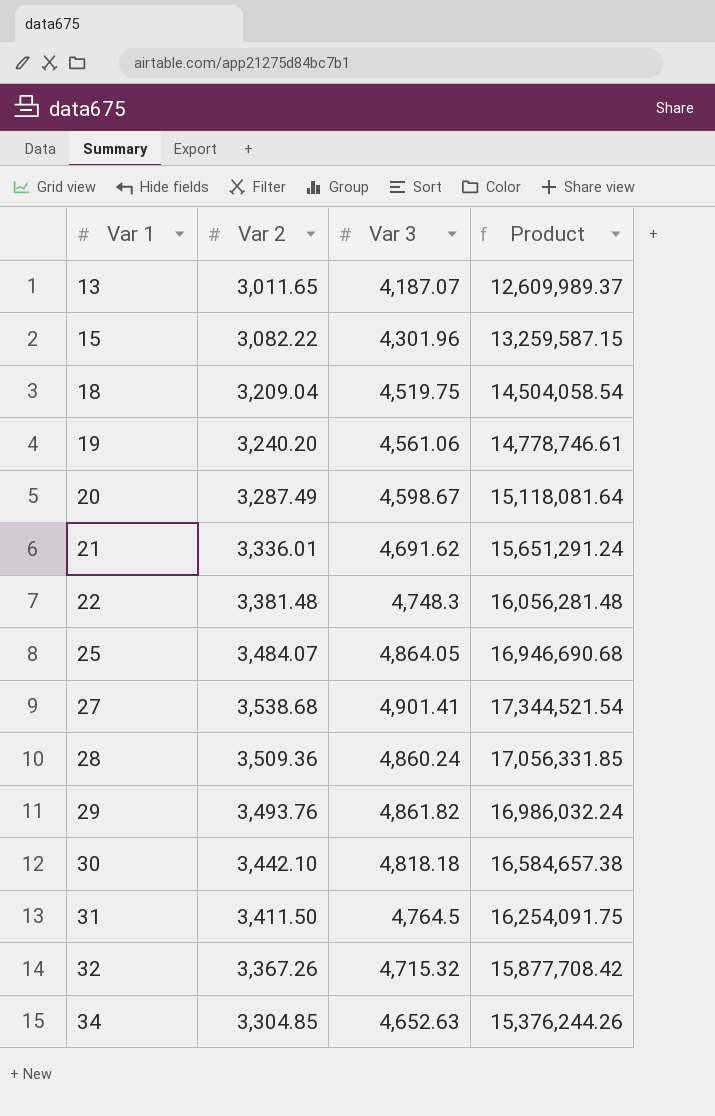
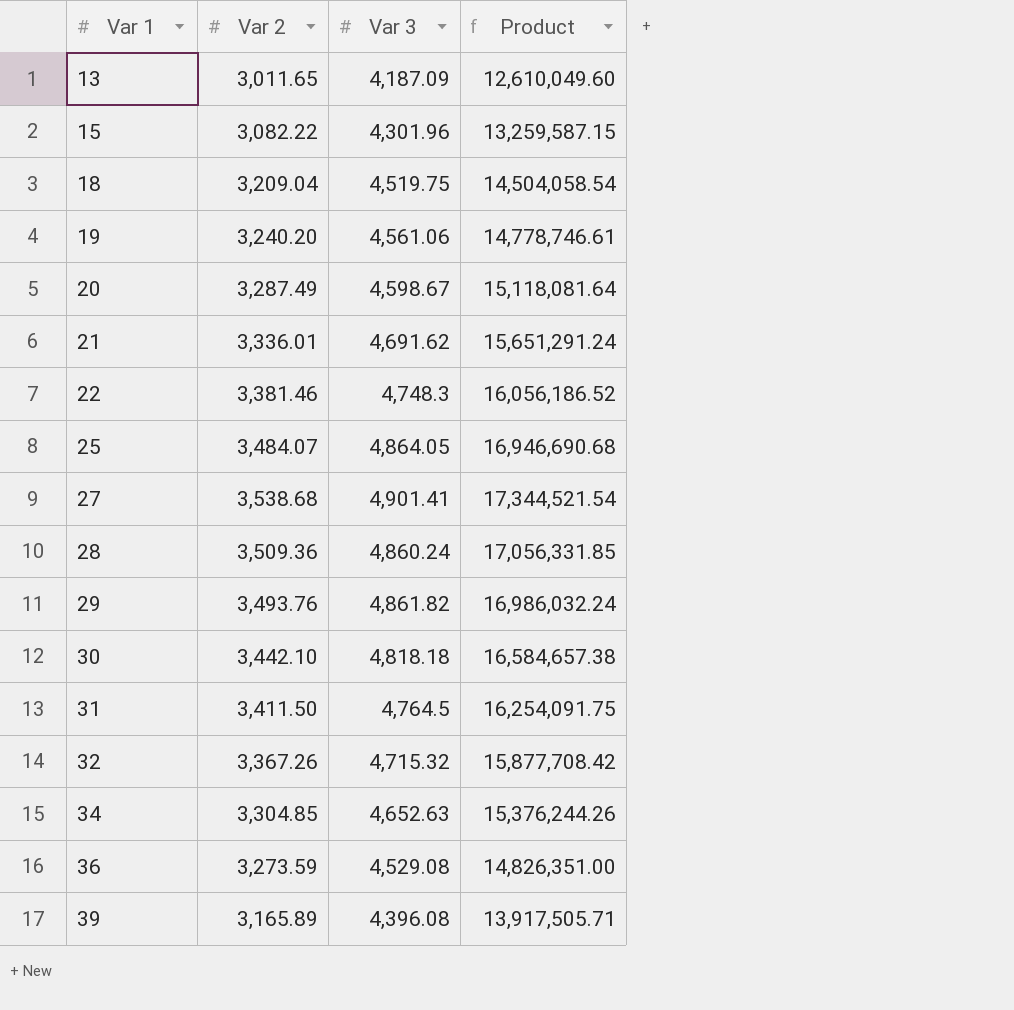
13 | Var 3: 4,187.07 -> 4,187.09
13 | Product: 12,609,989.37 -> 12,610,049.60
22 | Var 2: 3,381.48 -> 3,381.46
22 | Product: 16,056,281.48 -> 16,056,186.52
row 36: none -> 3,273.59 | 4,529.08 | 14,826,351.00
row 39: none -> 3,165.89 | 4,396.08 | 13,917,505.71

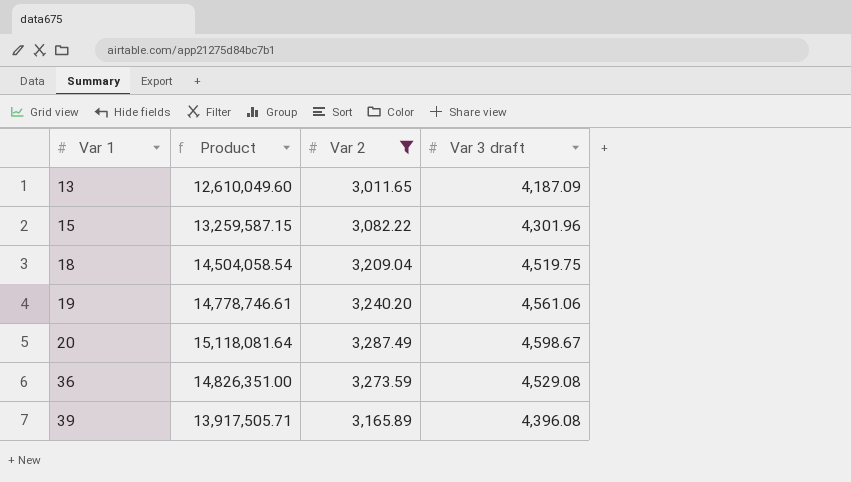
filter: none -> Var 2 <= 3,287.49
column Product | position: 4 -> 2
column name: Var 3 -> Var 3 draft

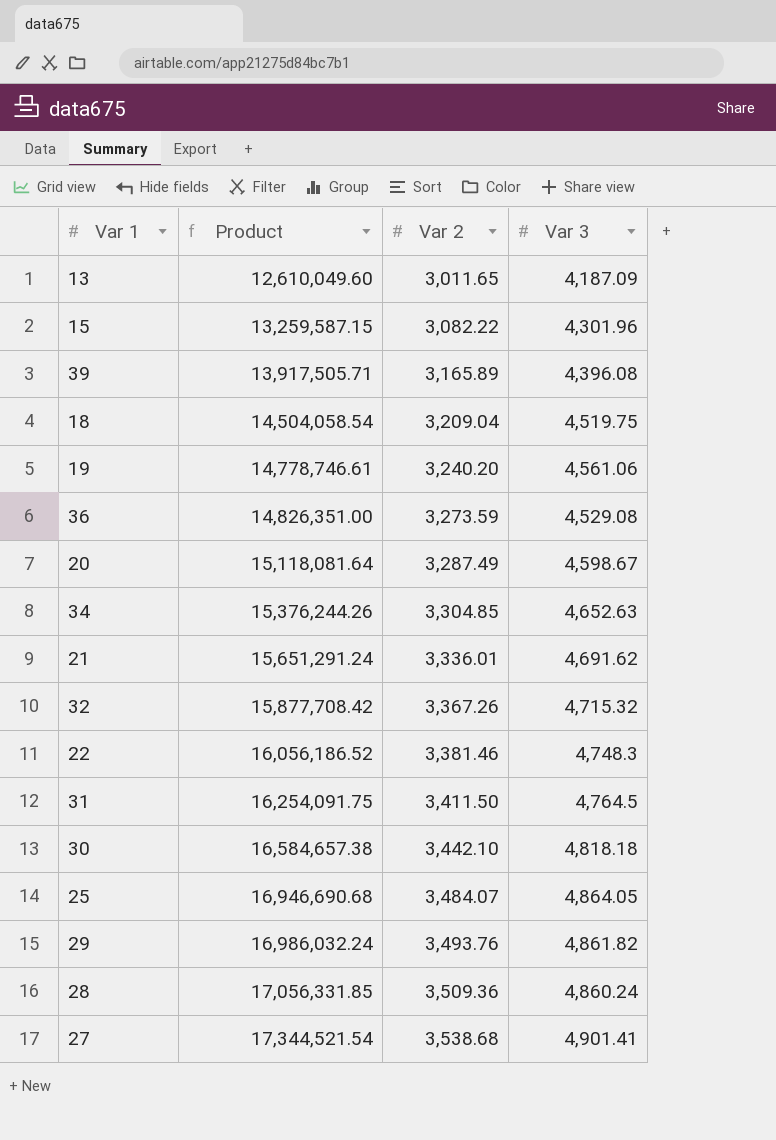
filter: Var 2 <= 3,287.49 -> none
row order: Var 1 ascending -> Product ascending
column name: Var 3 draft -> Var 3

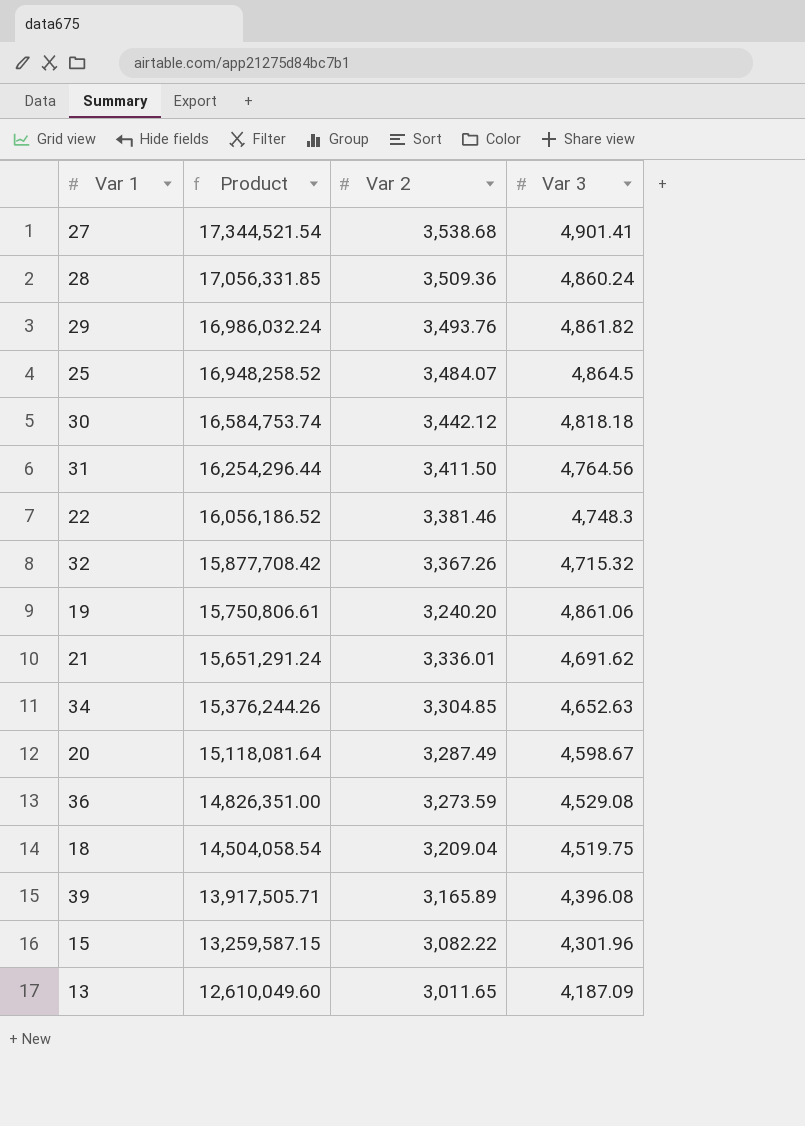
row order: Product ascending -> Product descending
25 | Product: 16,946,690.68 -> 16,948,258.52
25 | Var 3: 4,864.05 -> 4,864.5
30 | Product: 16,584,657.38 -> 16,584,753.74
30 | Var 2: 3,442.10 -> 3,442.12
31 | Product: 16,254,091.75 -> 16,254,296.44
31 | Var 3: 4,764.5 -> 4,764.56
19 | Product: 14,778,746.61 -> 15,750,806.61
19 | Var 3: 4,561.06 -> 4,861.06

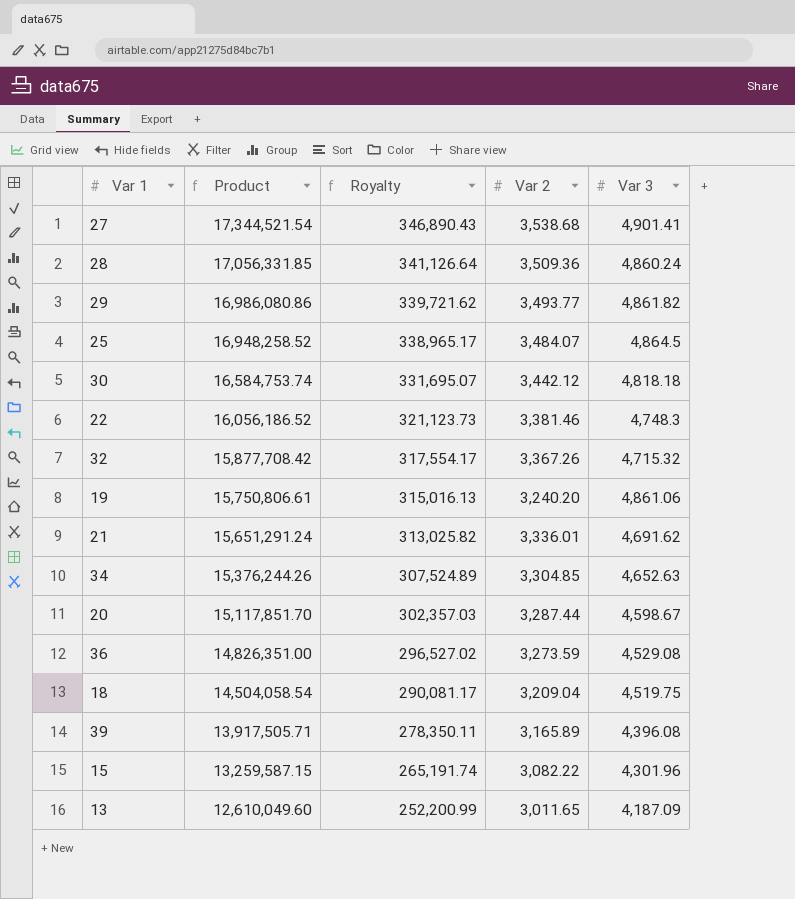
column Royalty | formula: none -> [Product] * 0.02
row 31: 16,254,296.44 | 3,411.50 | 4,764.56 -> none
29 | Product: 16,986,032.24 -> 16,986,080.86
29 | Var 2: 3,493.76 -> 3,493.77
20 | Product: 15,118,081.64 -> 15,117,851.70
20 | Var 2: 3,287.49 -> 3,287.44

